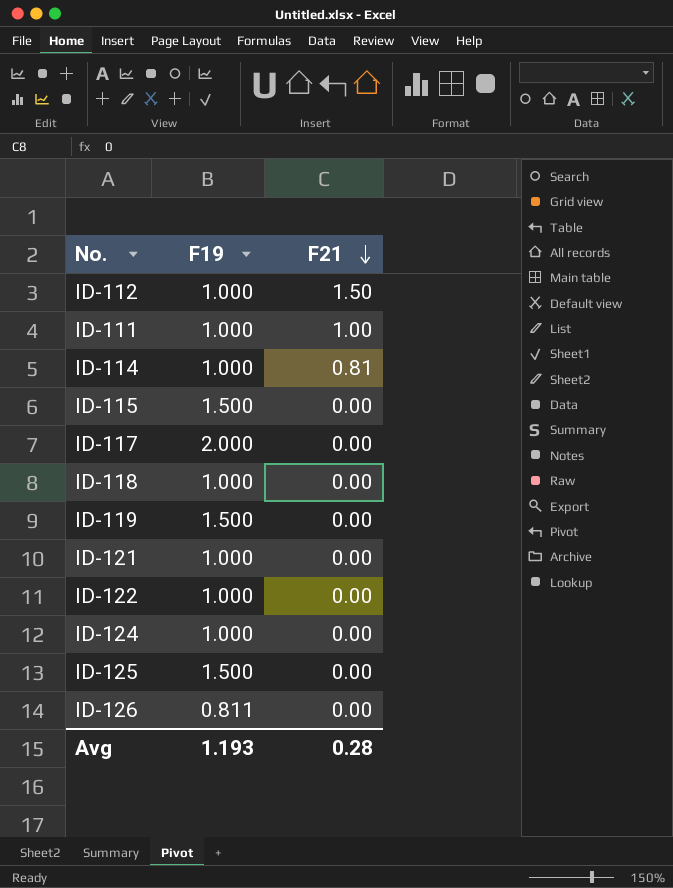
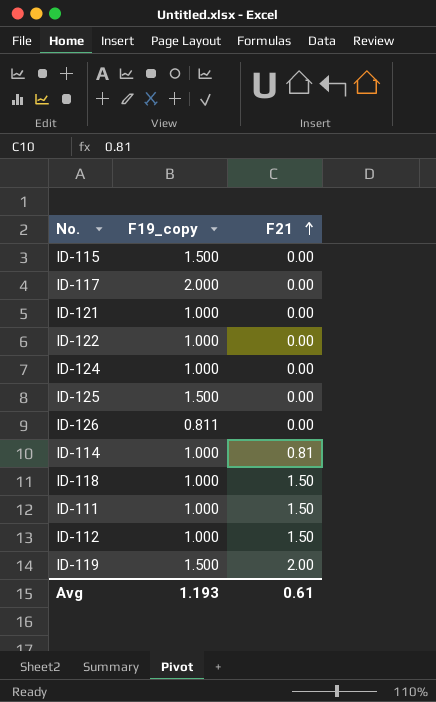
row order: F21 descending -> F21 ascending
column name: F19 -> F19_copy
ID-118 | F21: 0.00 -> 1.50
ID-111 | F21: 1.00 -> 1.50
ID-119 | F21: 0.00 -> 2.00
Avg | F21: 0.28 -> 0.61

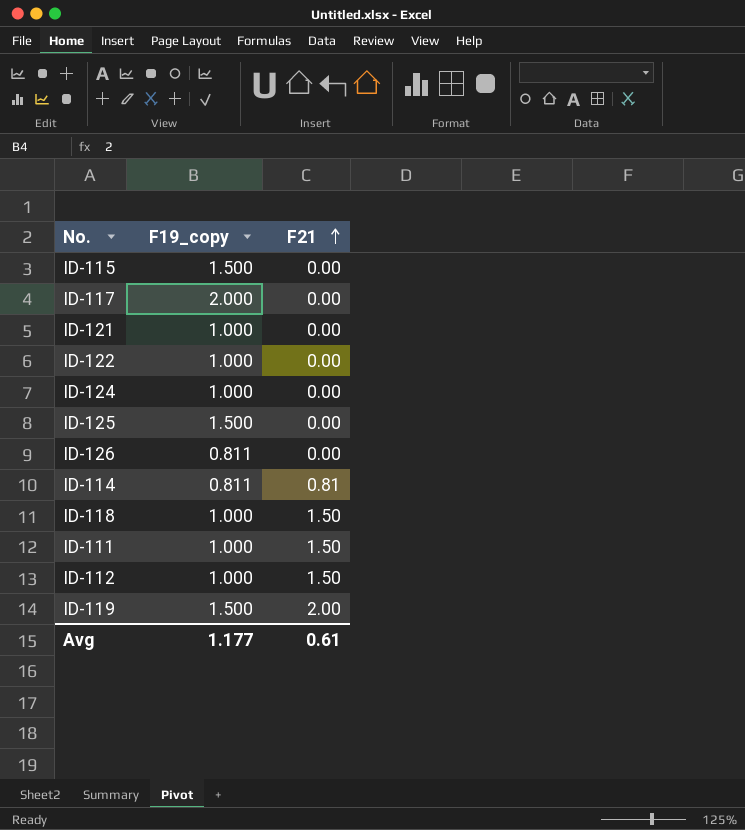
ID-114 | F19_copy: 1.000 -> 0.811
Avg | F19_copy: 1.193 -> 1.177

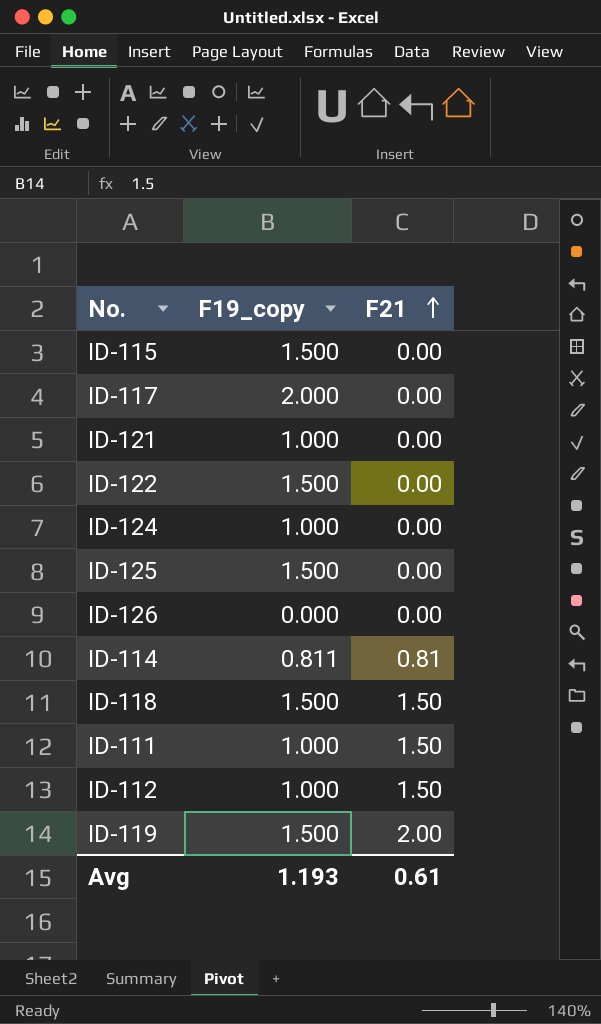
ID-122 | F19_copy: 1.000 -> 1.500
ID-126 | F19_copy: 0.811 -> 0.000
ID-118 | F19_copy: 1.000 -> 1.500
Avg | F19_copy: 1.177 -> 1.193

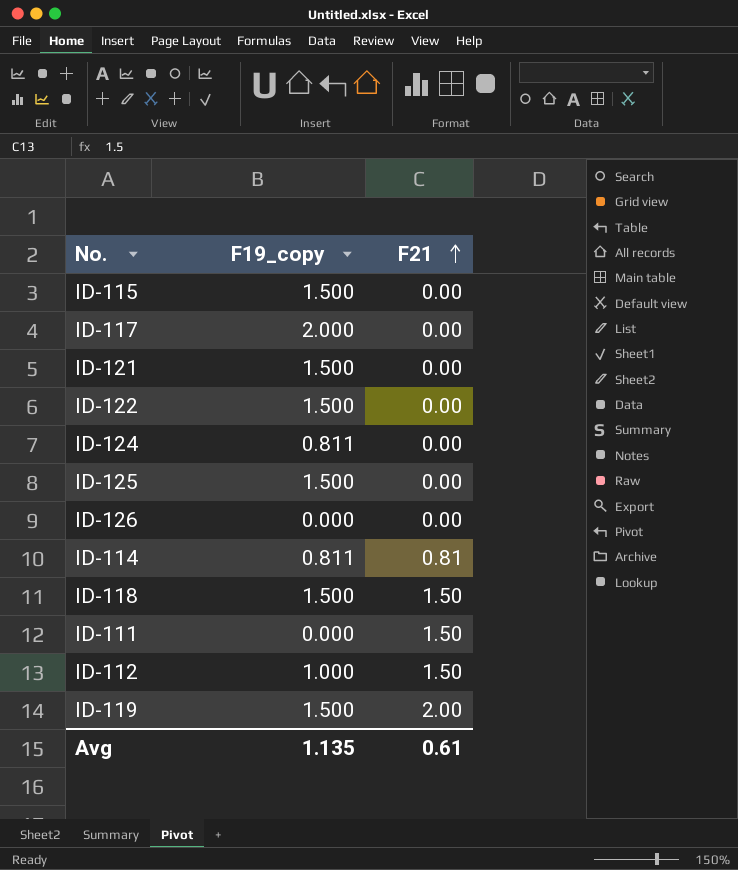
ID-121 | F19_copy: 1.000 -> 1.500
ID-124 | F19_copy: 1.000 -> 0.811
ID-111 | F19_copy: 1.000 -> 0.000
Avg | F19_copy: 1.193 -> 1.135

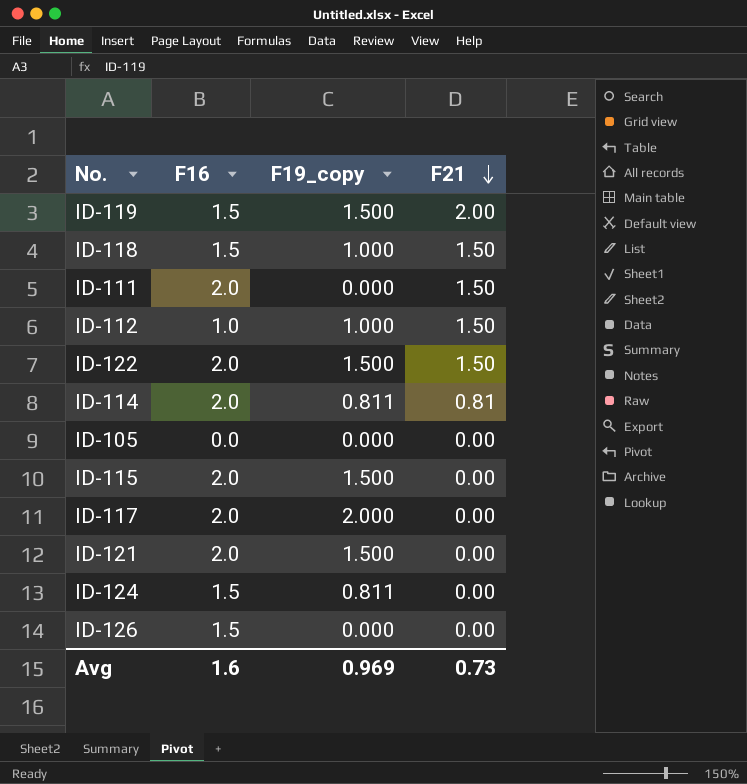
row order: F21 ascending -> F21 descending
column F16 | position: none -> 2
row ID-125: 1.500 | 0.00 -> none
ID-118 | F19_copy: 1.500 -> 1.000
ID-122 | F21: 0.00 -> 1.50
row ID-105: none -> 0.0 | 0.000 | 0.00
Avg | F19_copy: 1.135 -> 0.969
Avg | F21: 0.61 -> 0.73

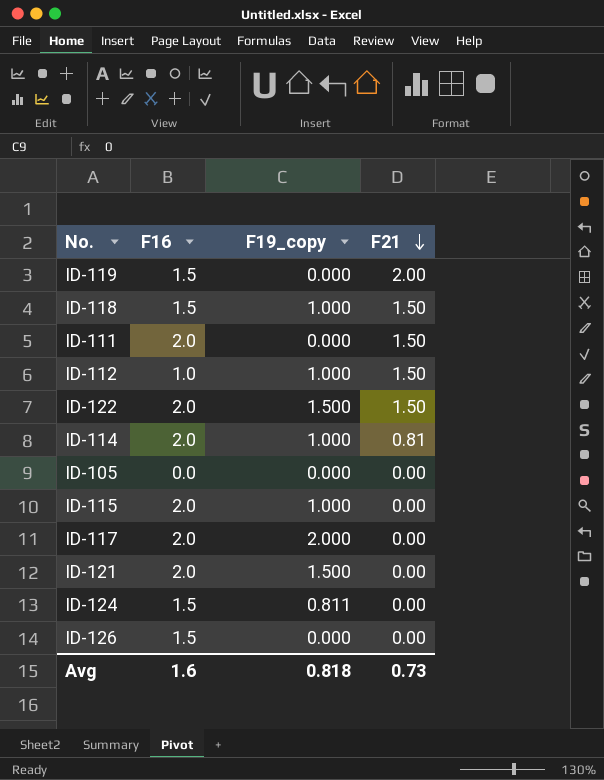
ID-119 | F19_copy: 1.500 -> 0.000
ID-114 | F19_copy: 0.811 -> 1.000
ID-115 | F19_copy: 1.500 -> 1.000
Avg | F19_copy: 0.969 -> 0.818

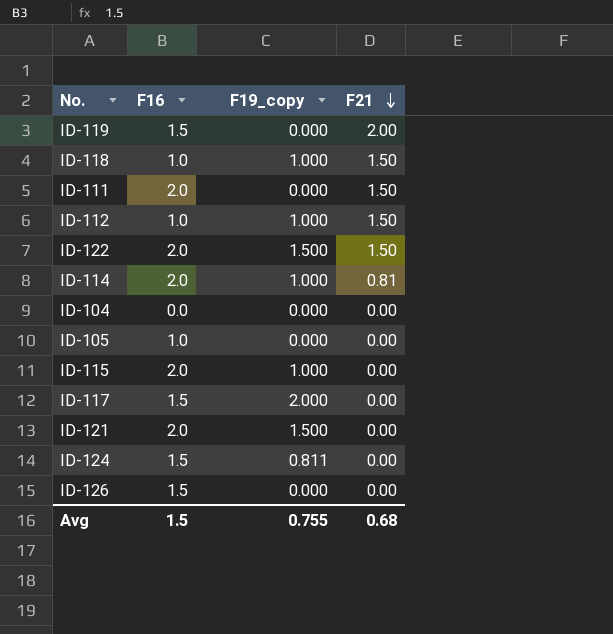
ID-118 | F16: 1.5 -> 1.0
row ID-104: none -> 0.0 | 0.000 | 0.00
ID-105 | F16: 0.0 -> 1.0
ID-117 | F16: 2.0 -> 1.5
Avg | F16: 1.6 -> 1.5
Avg | F19_copy: 0.818 -> 0.755
Avg | F21: 0.73 -> 0.68

